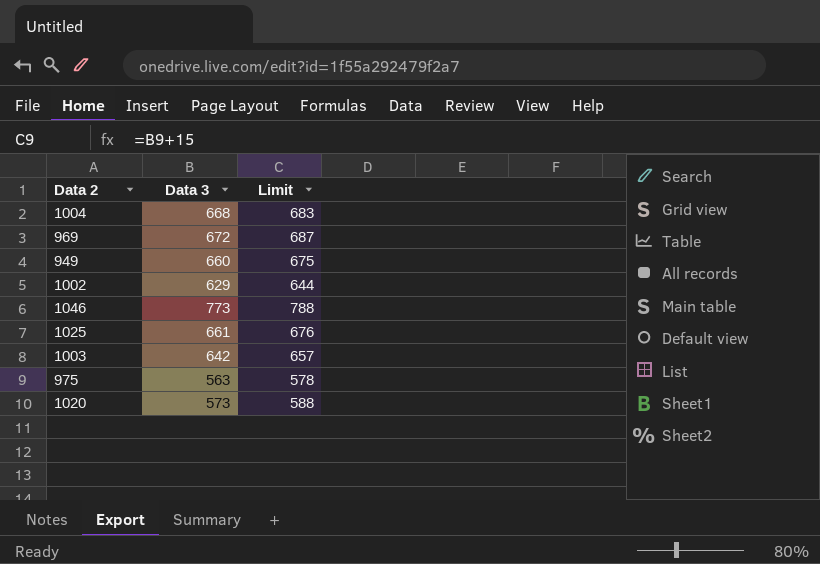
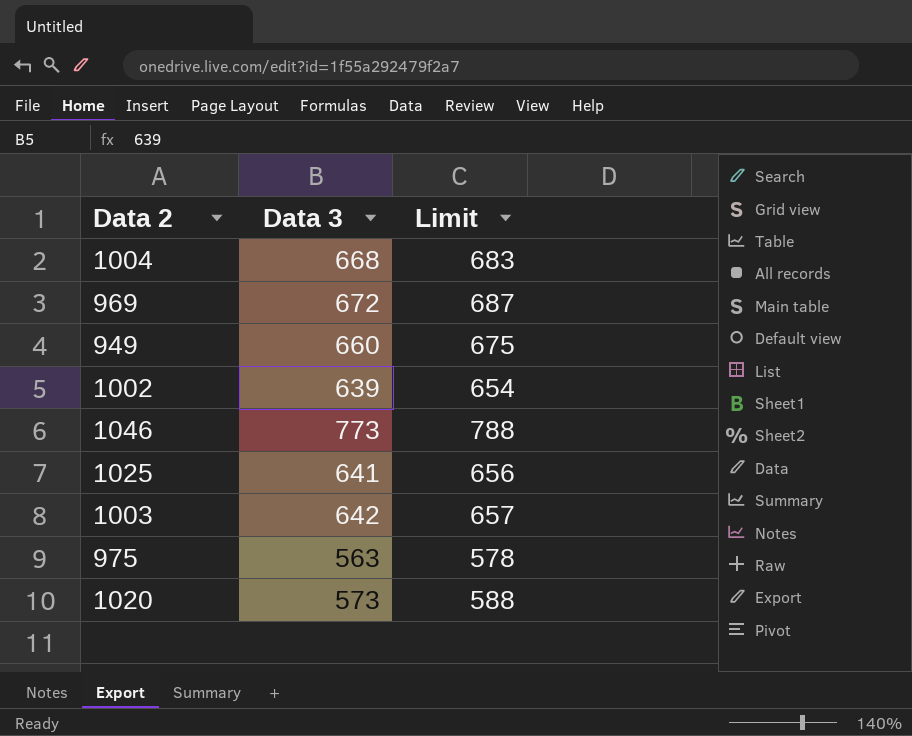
1002 | Data 3: 629 -> 639
1002 | Limit: 644 -> 654
1025 | Data 3: 661 -> 641
1025 | Limit: 676 -> 656

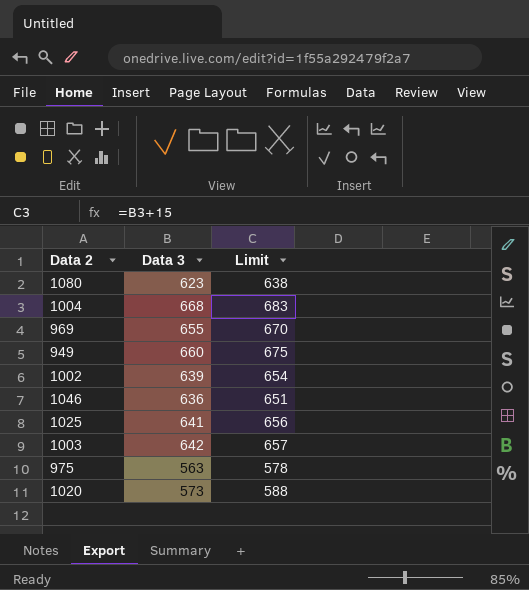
row 1080: none -> 623 | 638
969 | Data 3: 672 -> 655
969 | Limit: 687 -> 670
1046 | Data 3: 773 -> 636
1046 | Limit: 788 -> 651

